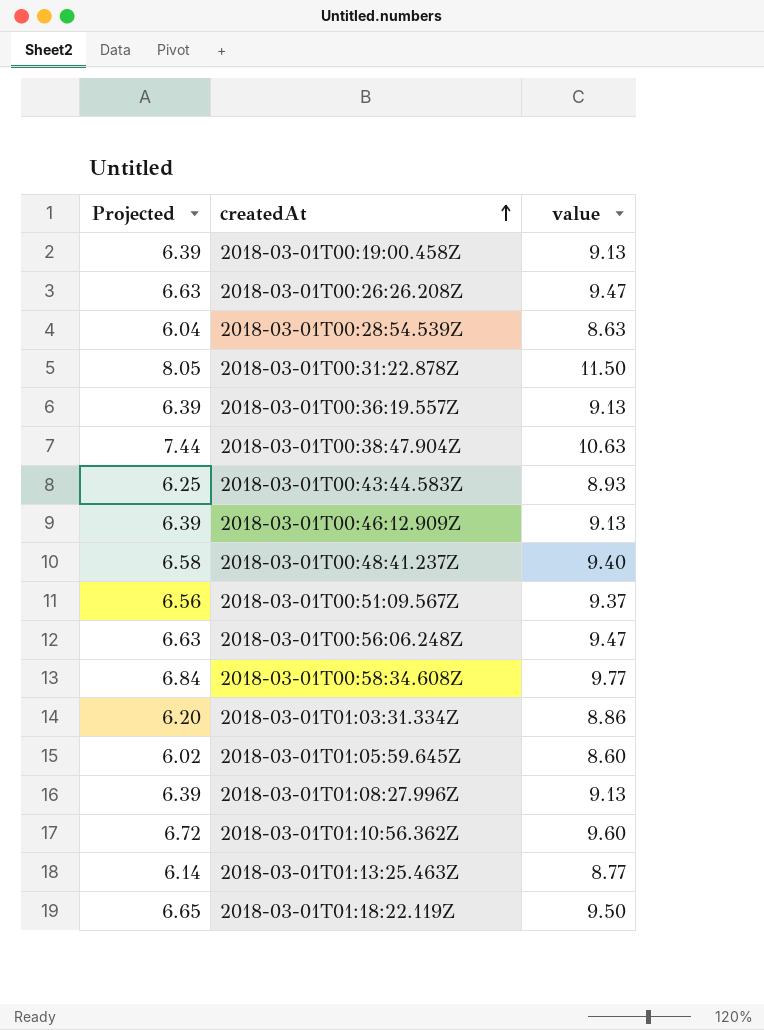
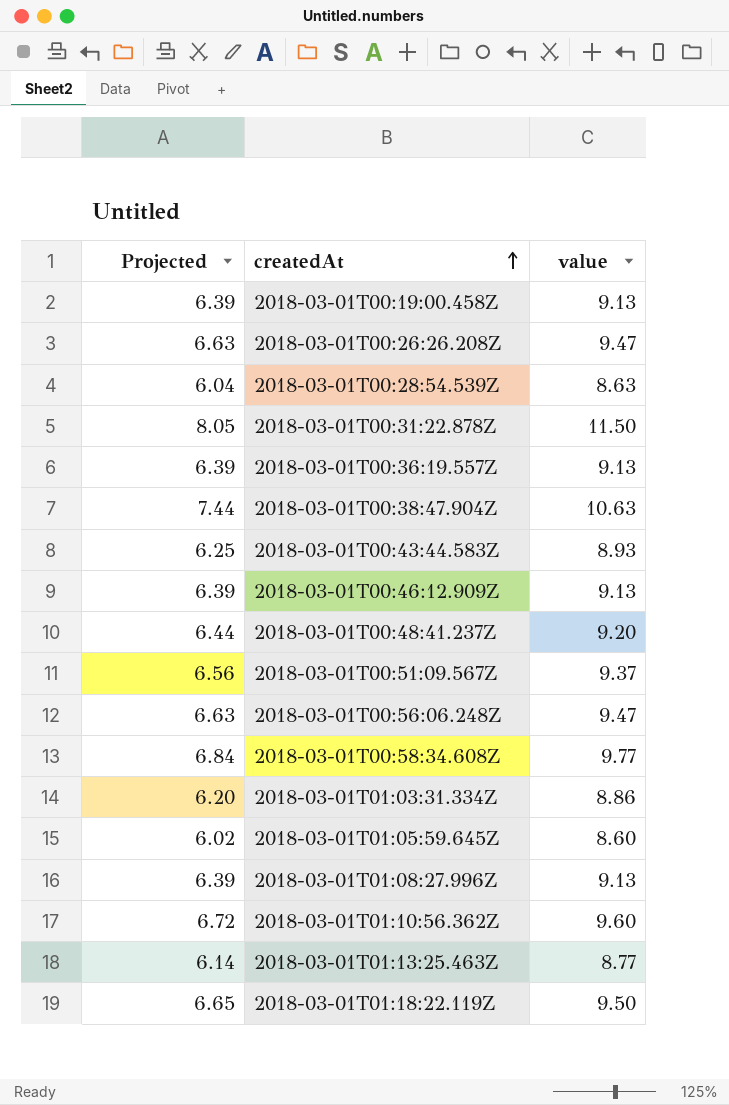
2018-03-01T00:48:41.237Z | Projected: 6.58 -> 6.44
2018-03-01T00:48:41.237Z | value: 9.40 -> 9.20

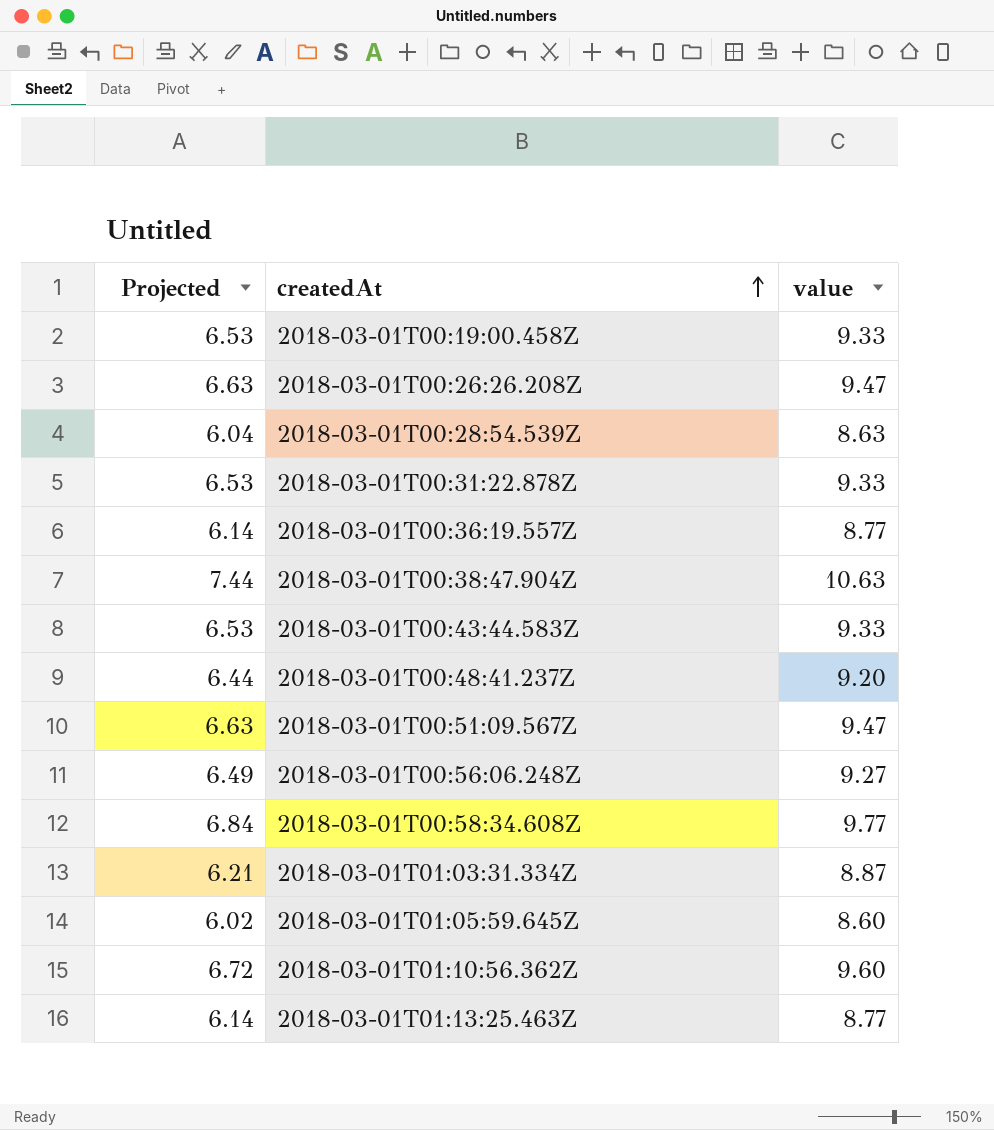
row 2018-03-01T00:46:12.909Z: 6.39 | 9.13 -> none
row 2018-03-01T01:08:27.996Z: 6.39 | 9.13 -> none
row 2018-03-01T01:18:22.119Z: 6.65 | 9.50 -> none
2018-03-01T00:19:00.458Z | Projected: 6.39 -> 6.53
2018-03-01T00:19:00.458Z | value: 9.13 -> 9.33
2018-03-01T00:31:22.878Z | Projected: 8.05 -> 6.53
2018-03-01T00:31:22.878Z | value: 11.50 -> 9.33
2018-03-01T00:36:19.557Z | Projected: 6.39 -> 6.14
2018-03-01T00:36:19.557Z | value: 9.13 -> 8.77
2018-03-01T00:43:44.583Z | Projected: 6.25 -> 6.53
2018-03-01T00:43:44.583Z | value: 8.93 -> 9.33
2018-03-01T00:51:09.567Z | Projected: 6.56 -> 6.63
2018-03-01T00:51:09.567Z | value: 9.37 -> 9.47
2018-03-01T00:56:06.248Z | Projected: 6.63 -> 6.49
2018-03-01T00:56:06.248Z | value: 9.47 -> 9.27
2018-03-01T01:03:31.334Z | Projected: 6.20 -> 6.21
2018-03-01T01:03:31.334Z | value: 8.86 -> 8.87

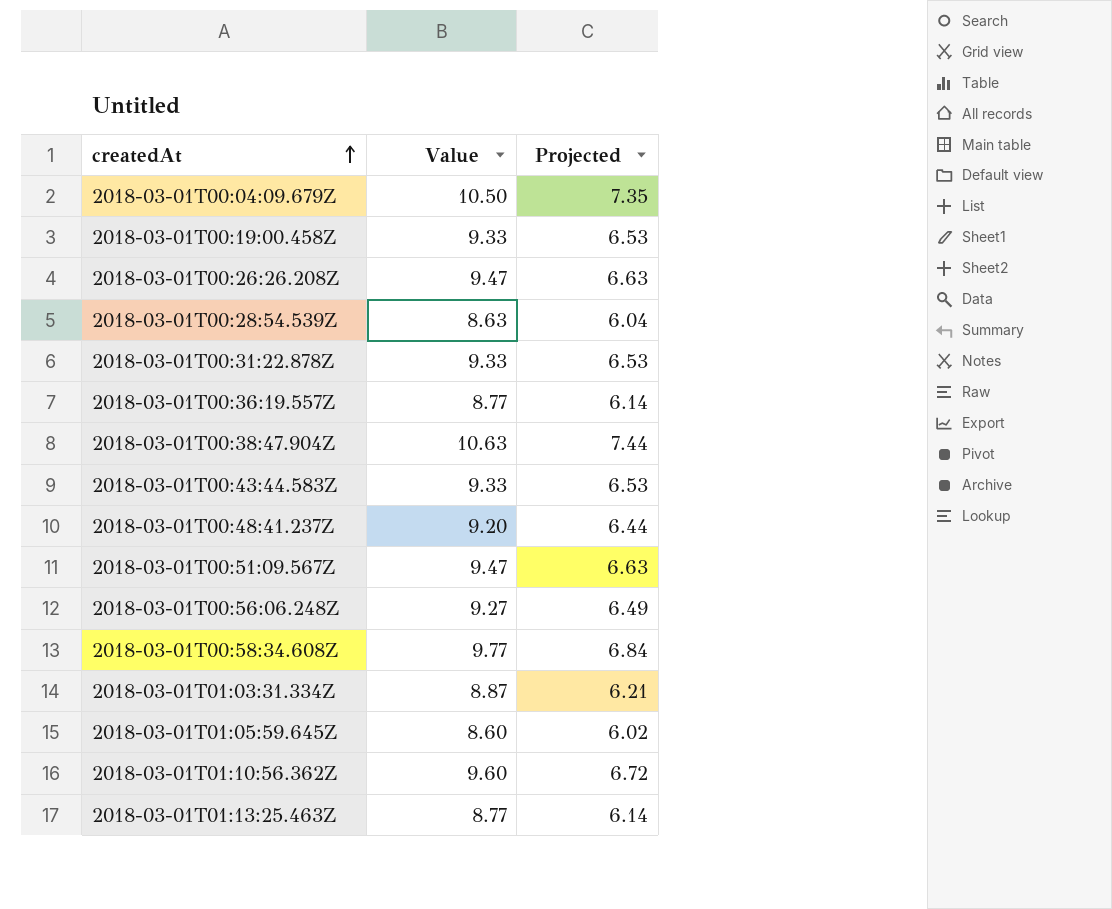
column name: value -> Value
column Projected | position: 1 -> 3
row 2018-03-01T00:04:09.679Z: none -> 10.50 | 7.35

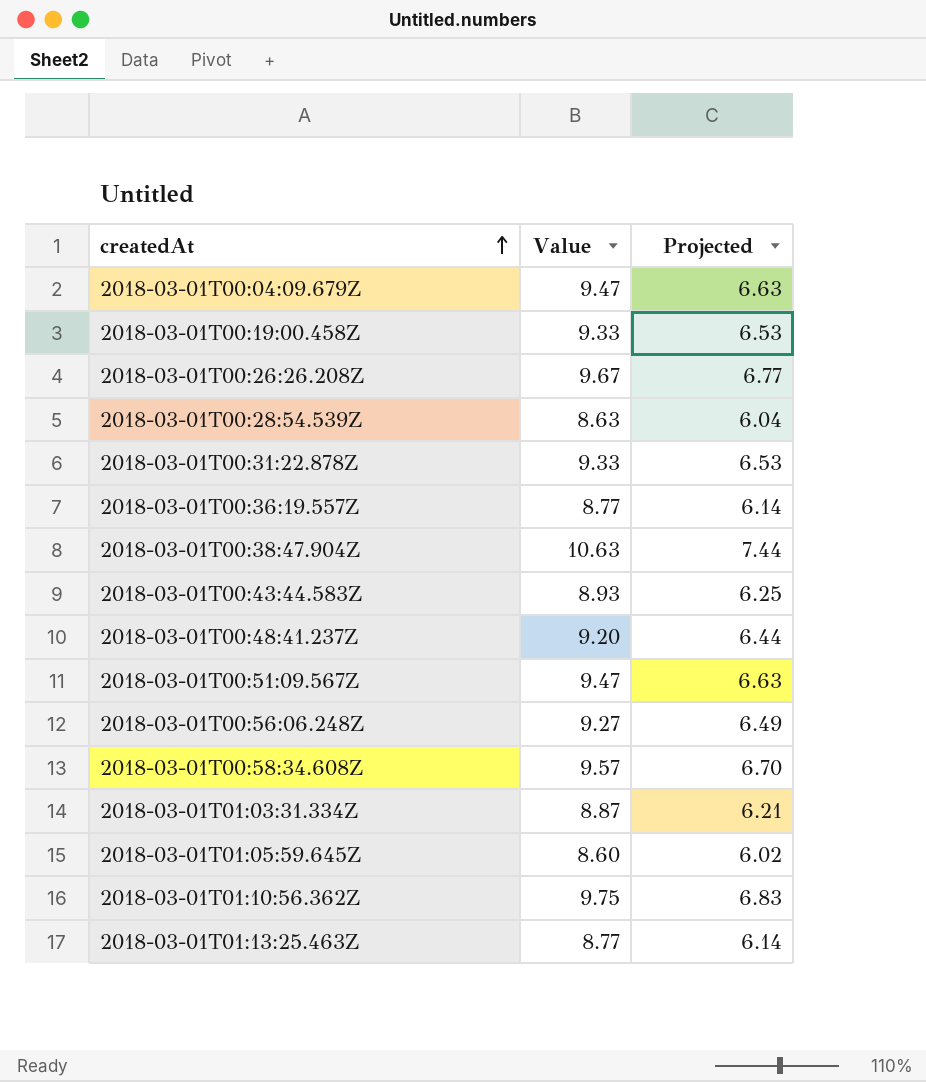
2018-03-01T00:04:09.679Z | Value: 10.50 -> 9.47
2018-03-01T00:04:09.679Z | Projected: 7.35 -> 6.63
2018-03-01T00:26:26.208Z | Value: 9.47 -> 9.67
2018-03-01T00:26:26.208Z | Projected: 6.63 -> 6.77
2018-03-01T00:43:44.583Z | Value: 9.33 -> 8.93
2018-03-01T00:43:44.583Z | Projected: 6.53 -> 6.25
2018-03-01T00:58:34.608Z | Value: 9.77 -> 9.57
2018-03-01T00:58:34.608Z | Projected: 6.84 -> 6.70
2018-03-01T01:10:56.362Z | Value: 9.60 -> 9.75
2018-03-01T01:10:56.362Z | Projected: 6.72 -> 6.83

